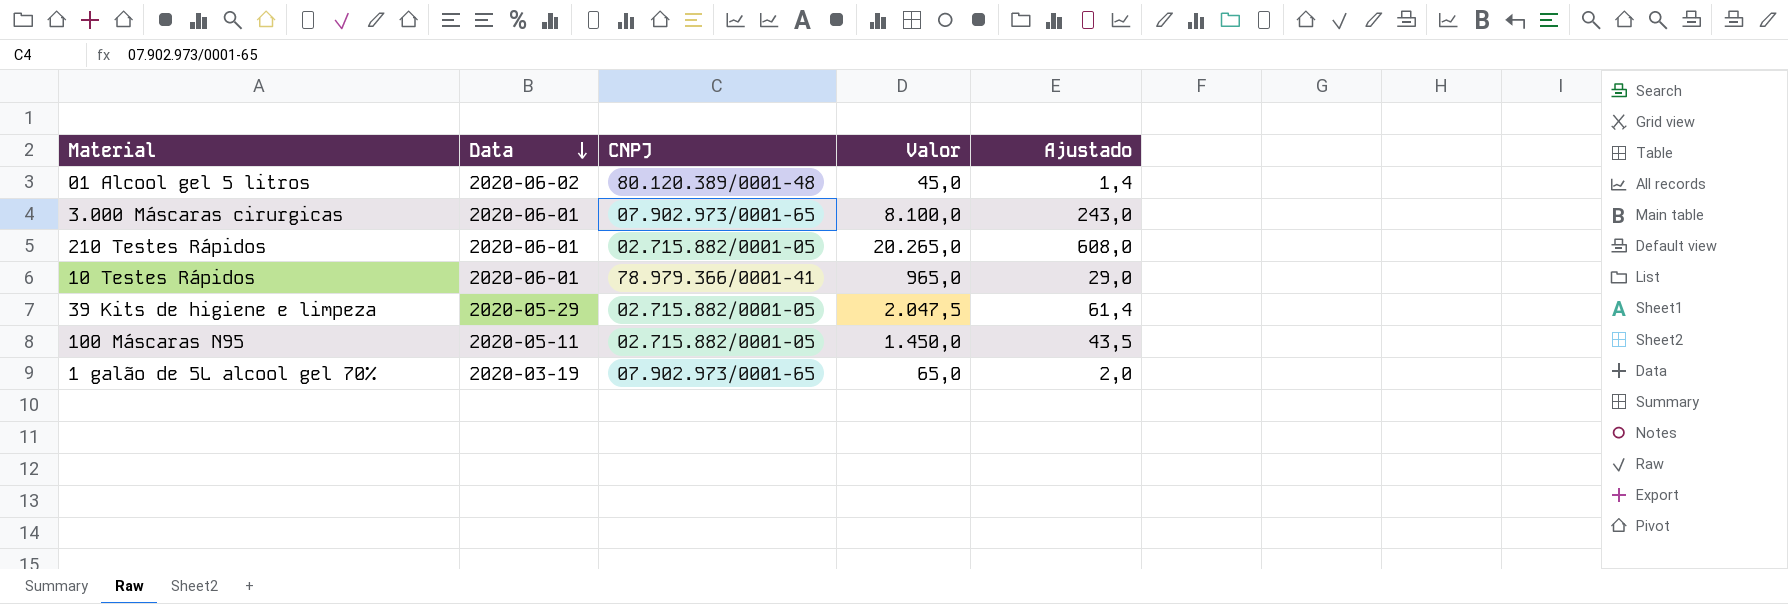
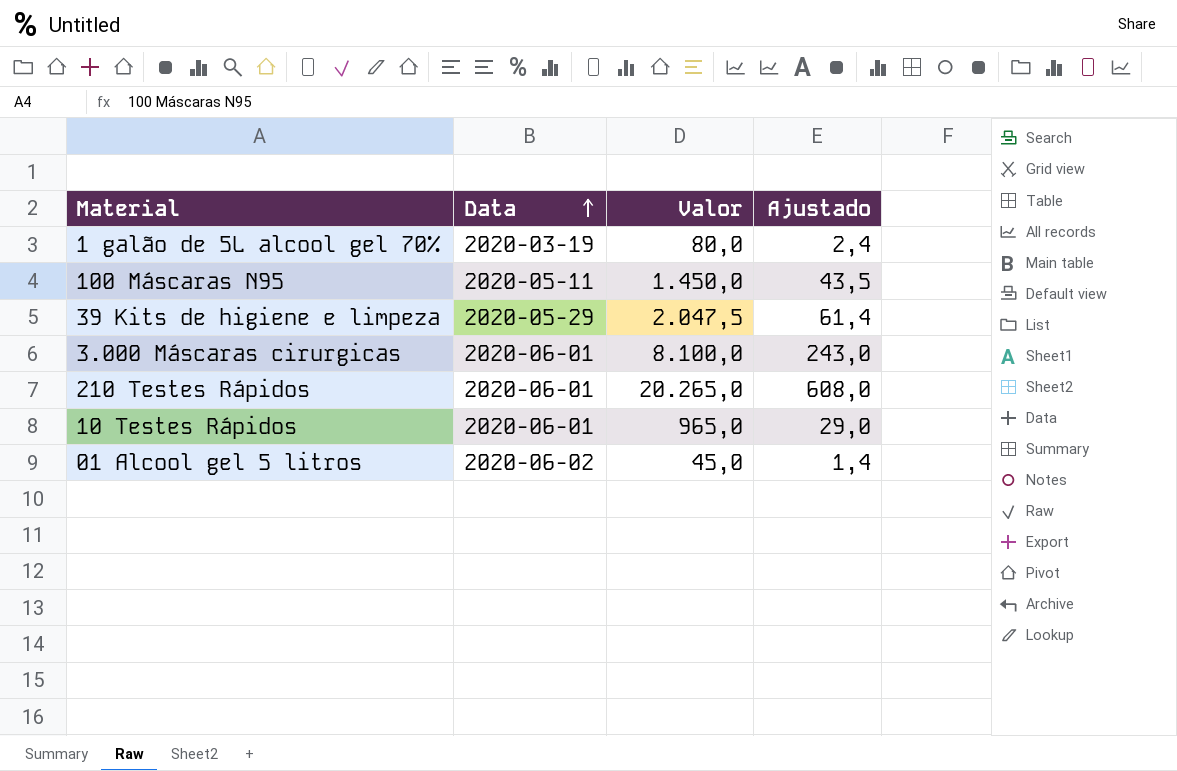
row order: Data descending -> Data ascending
column CNPJ | position: 3 -> none
1 galão de 5L alcool gel 70% | Valor: 65,0 -> 80,0
1 galão de 5L alcool gel 70% | Ajustado: 2,0 -> 2,4

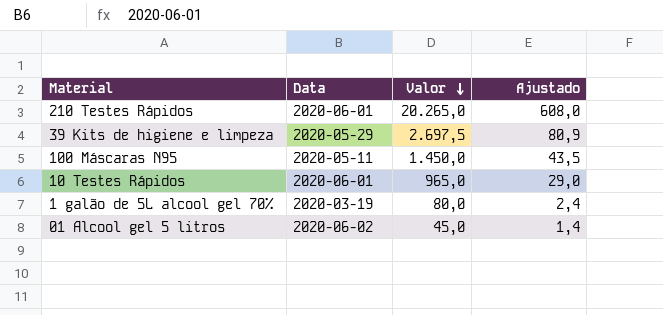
row order: Data ascending -> Valor descending
row 3.000 Máscaras cirurgicas: 2020-06-01 | 8.100,0 | 243,0 -> none
39 Kits de higiene e limpeza | Valor: 2.047,5 -> 2.697,5
39 Kits de higiene e limpeza | Ajustado: 61,4 -> 80,9

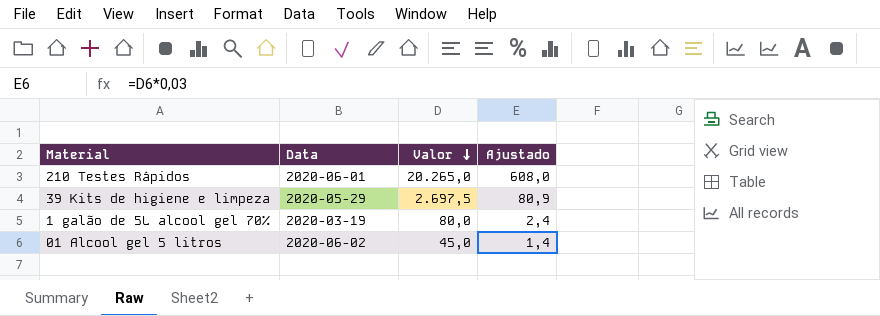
row 100 Máscaras N95: 2020-05-11 | 1.450,0 | 43,5 -> none
row 10 Testes Rápidos: 2020-06-01 | 965,0 | 29,0 -> none

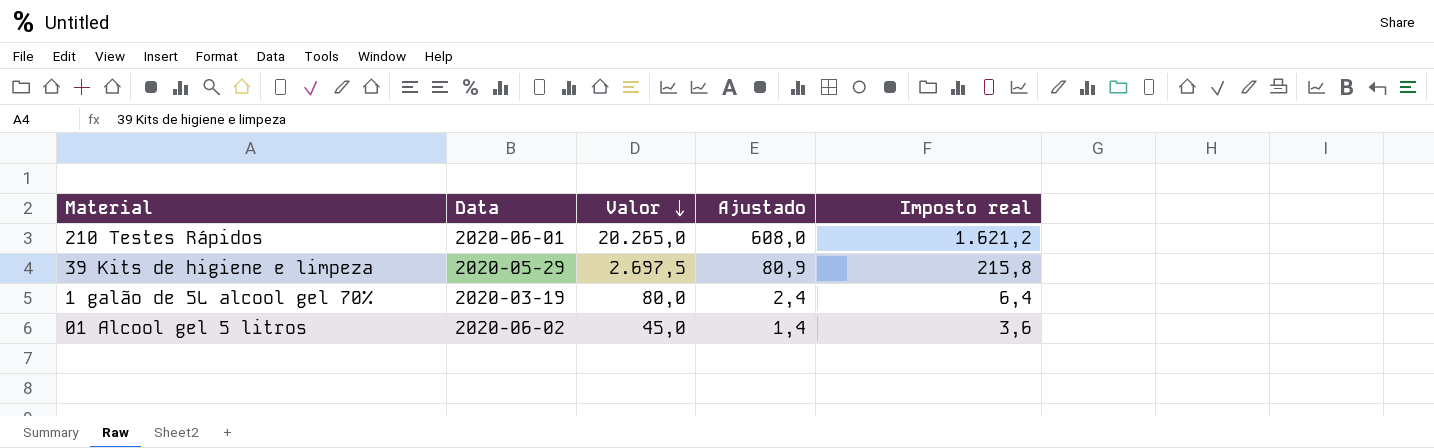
column Imposto real | formula: none -> [Valor] * 0,08

